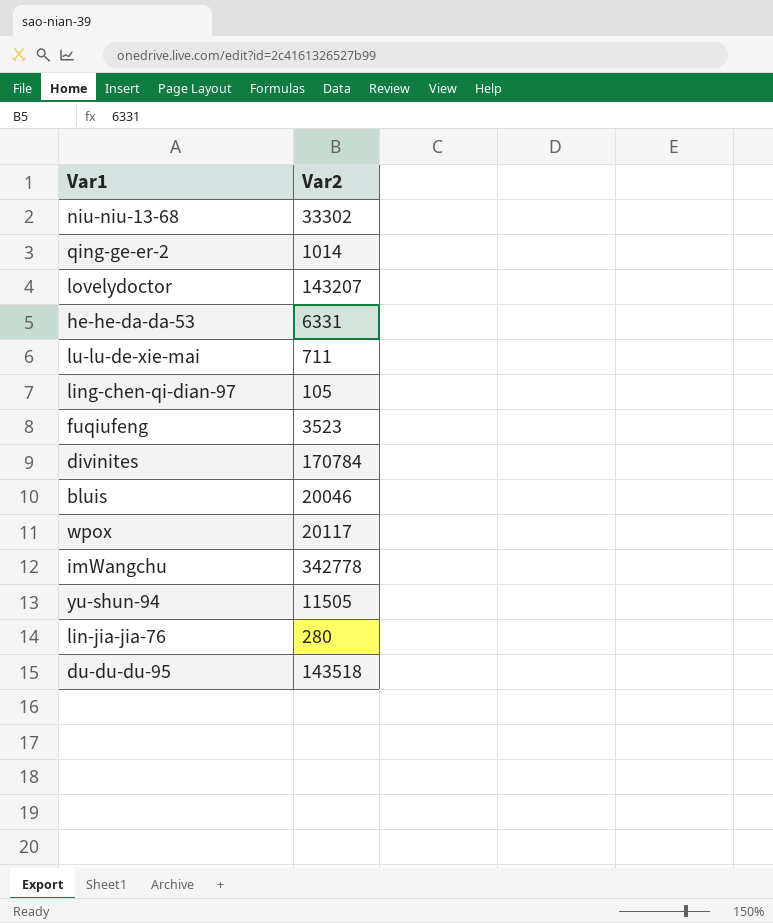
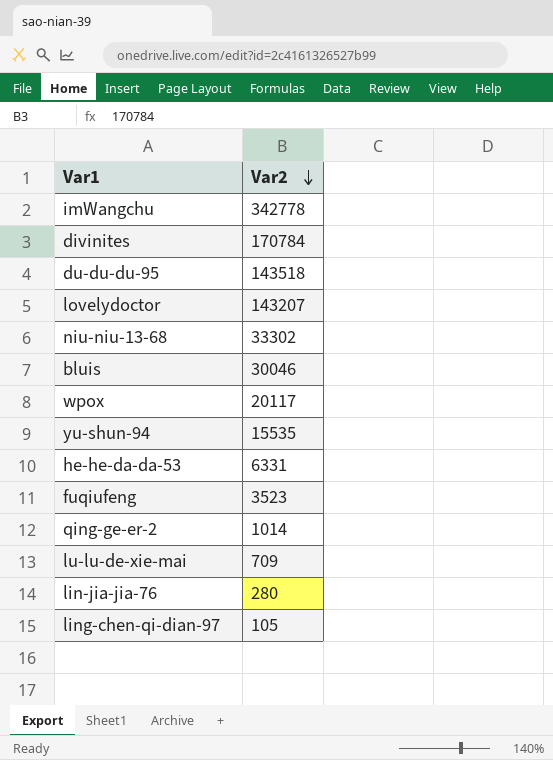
row order: none -> Var2 descending
bluis | Var2: 20046 -> 30046
yu-shun-94 | Var2: 11505 -> 15535
lu-lu-de-xie-mai | Var2: 711 -> 709

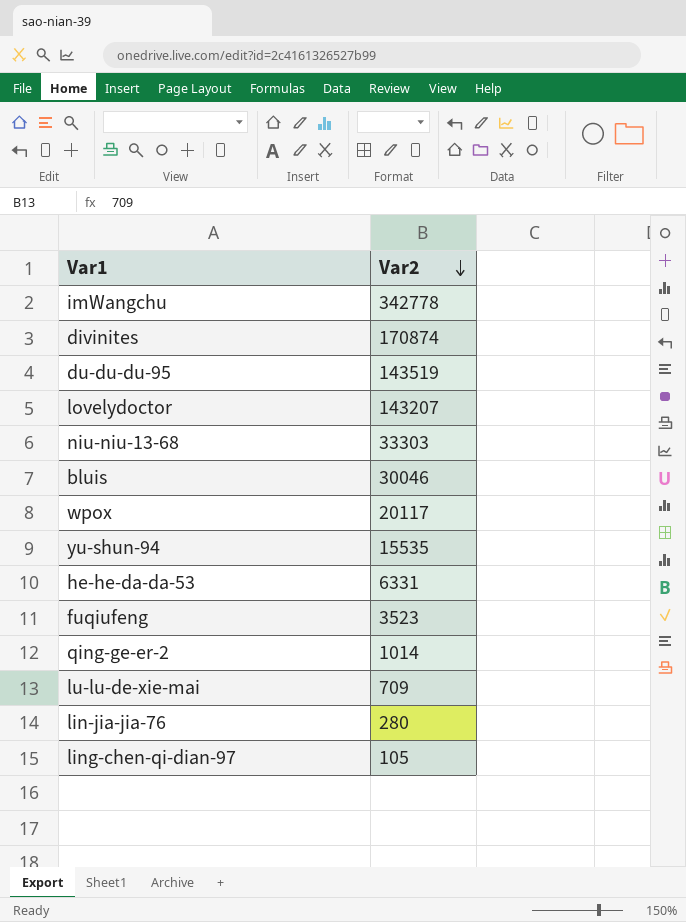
divinites | Var2: 170784 -> 170874
du-du-du-95 | Var2: 143518 -> 143519
niu-niu-13-68 | Var2: 33302 -> 33303

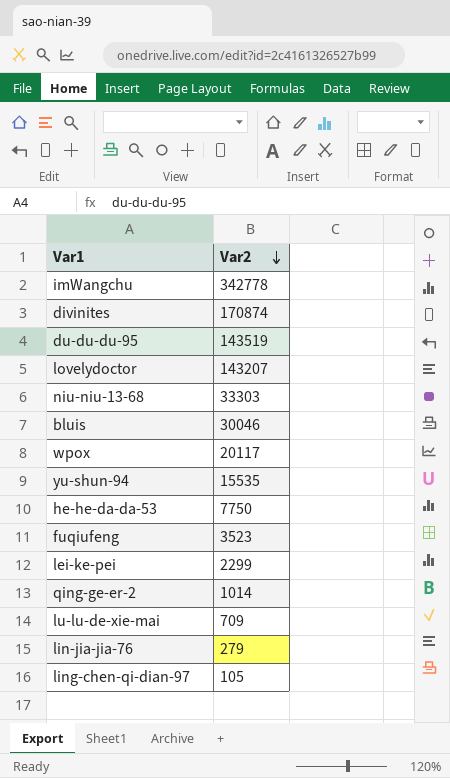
he-he-da-da-53 | Var2: 6331 -> 7750
row lei-ke-pei: none -> 2299
lin-jia-jia-76 | Var2: 280 -> 279

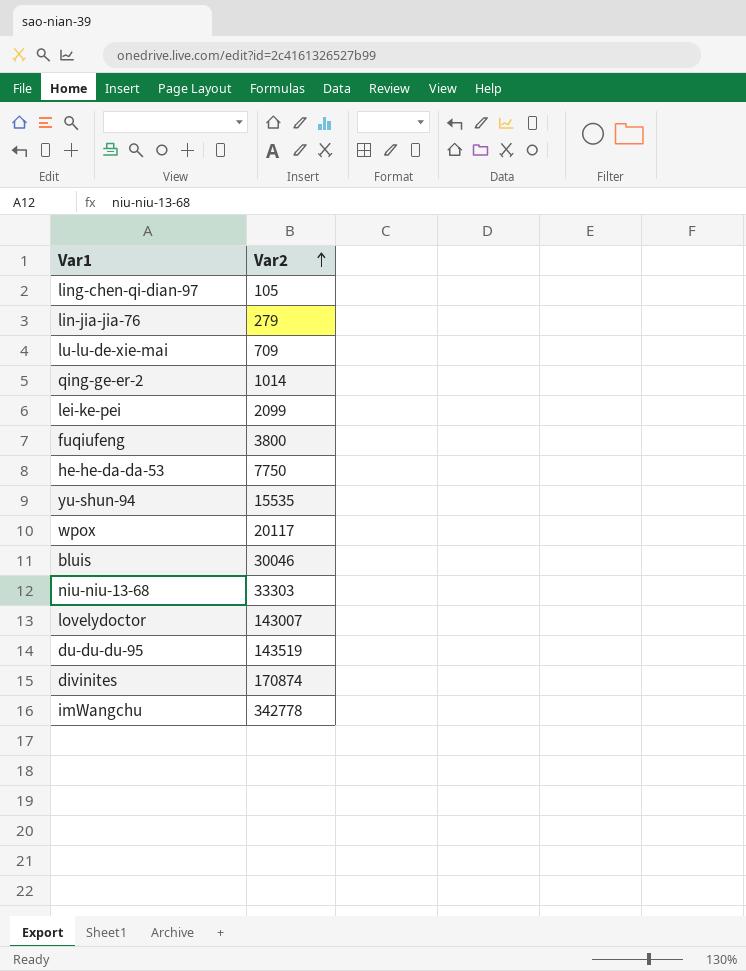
row order: Var2 descending -> Var2 ascending
lei-ke-pei | Var2: 2299 -> 2099
fuqiufeng | Var2: 3523 -> 3800
lovelydoctor | Var2: 143207 -> 143007

